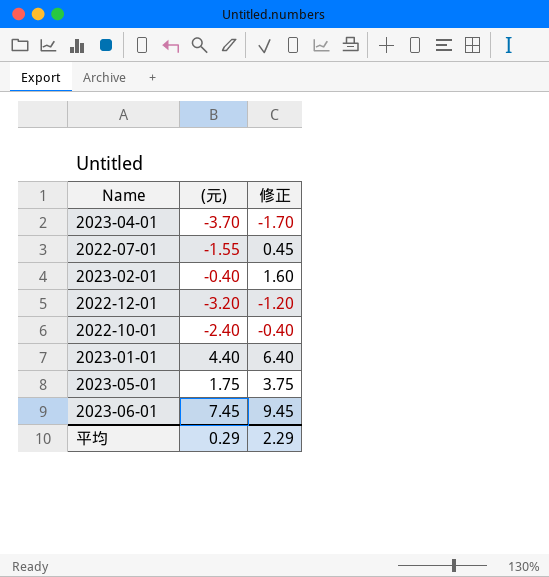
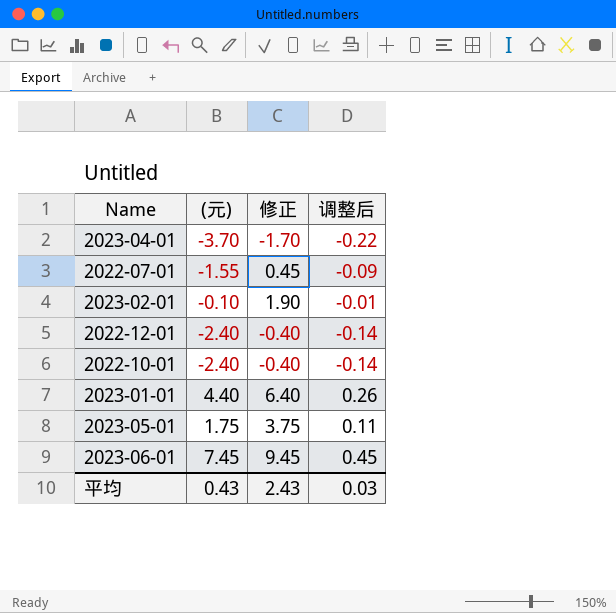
column 调整后 | formula: none -> [(元)] * 0.06
2023-02-01 | (元): -0.40 -> -0.10
2023-02-01 | 修正: 1.60 -> 1.90
2022-12-01 | (元): -3.20 -> -2.40
2022-12-01 | 修正: -1.20 -> -0.40
平均 | (元): 0.29 -> 0.43
平均 | 修正: 2.29 -> 2.43

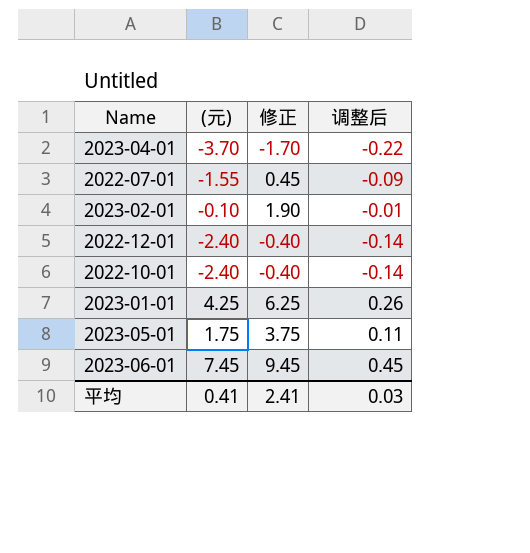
2023-01-01 | (元): 4.40 -> 4.25
2023-01-01 | 修正: 6.40 -> 6.25
平均 | (元): 0.43 -> 0.41
平均 | 修正: 2.43 -> 2.41

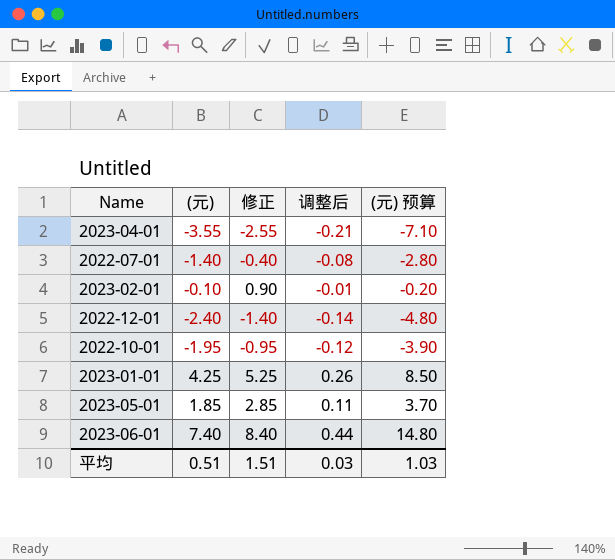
column 修正 | formula: [(元)] + 2 -> [(元)] + 1
column (元) 预算 | formula: none -> [(元)] * 2
2023-04-01 | (元): -3.70 -> -3.55
2023-04-01 | 调整后: -0.22 -> -0.21
2022-07-01 | (元): -1.55 -> -1.40
2022-07-01 | 调整后: -0.09 -> -0.08
2022-10-01 | (元): -2.40 -> -1.95
2022-10-01 | 调整后: -0.14 -> -0.12
2023-05-01 | (元): 1.75 -> 1.85
2023-06-01 | (元): 7.45 -> 7.40
2023-06-01 | 调整后: 0.45 -> 0.44
平均 | (元): 0.41 -> 0.51
平均 | 修正: 2.41 -> 1.51

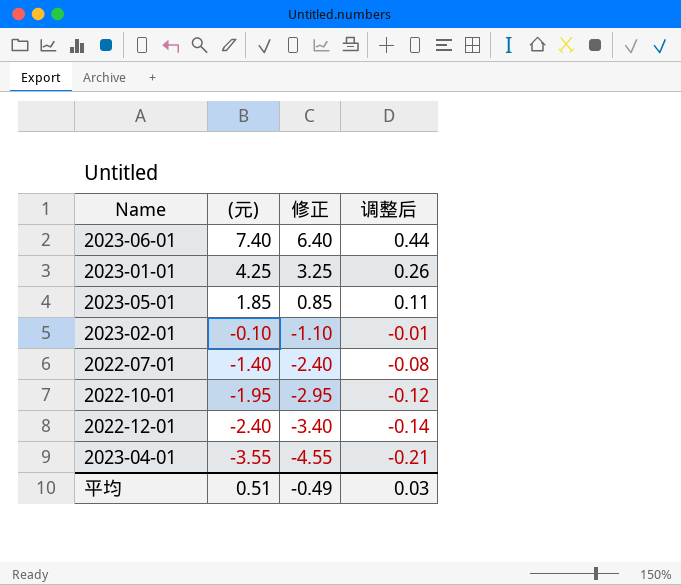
row order: none -> (元) descending
column (元) 预算 | formula: [(元)] * 2 -> none
column 修正 | formula: [(元)] + 1 -> [(元)] - 1
平均 | 修正: 1.51 -> -0.49

